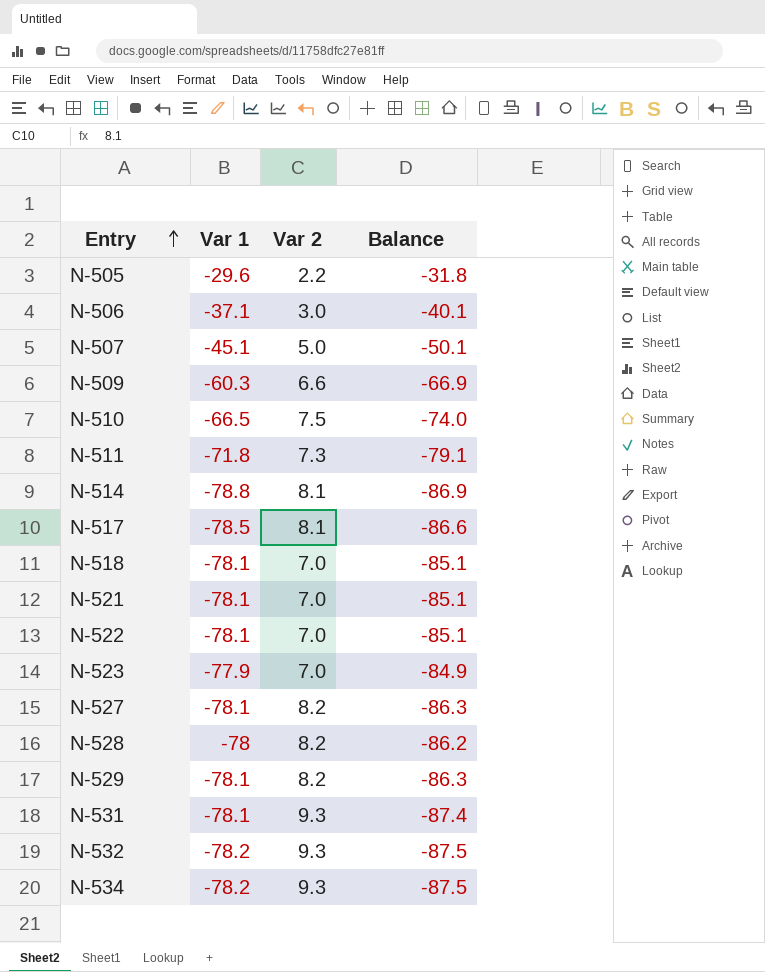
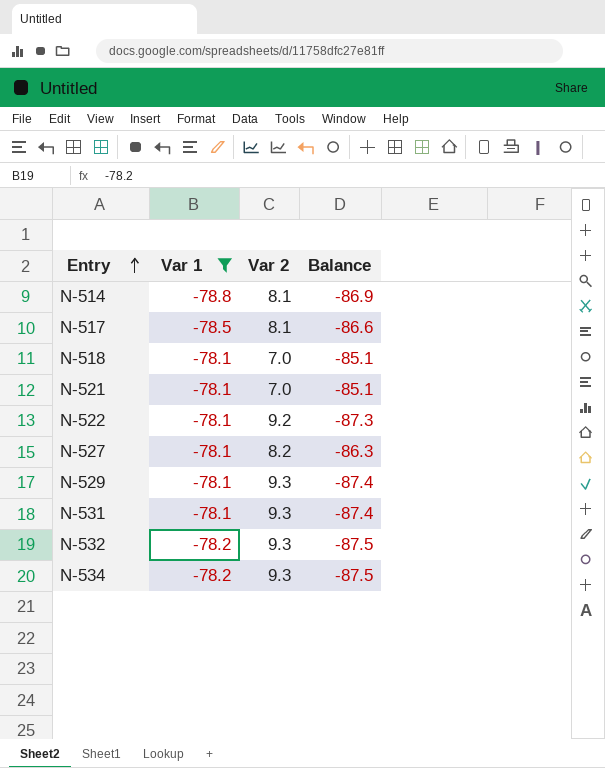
filter: none -> Var 1 <= -78.1
N-522 | Var 2: 7.0 -> 9.2
N-522 | Balance: -85.1 -> -87.3
N-529 | Var 2: 8.2 -> 9.3
N-529 | Balance: -86.3 -> -87.4

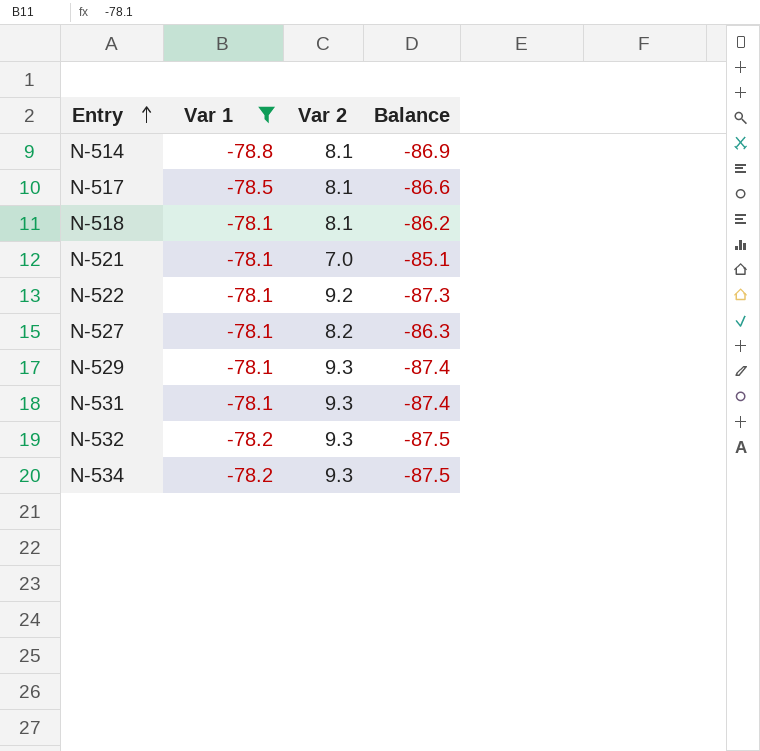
N-518 | Var 2: 7.0 -> 8.1
N-518 | Balance: -85.1 -> -86.2

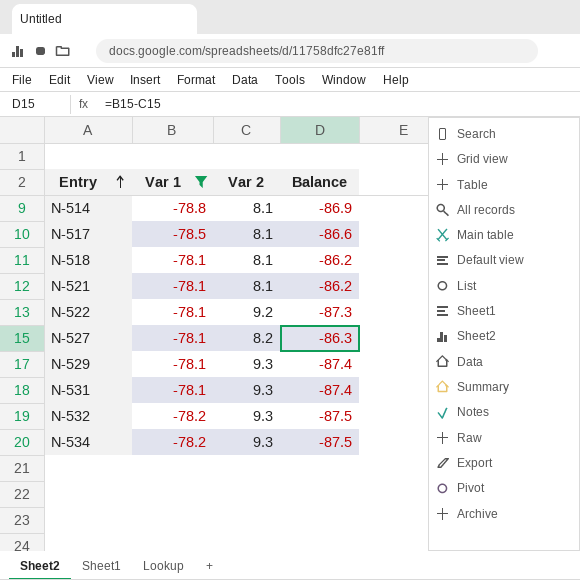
N-521 | Var 2: 7.0 -> 8.1
N-521 | Balance: -85.1 -> -86.2

